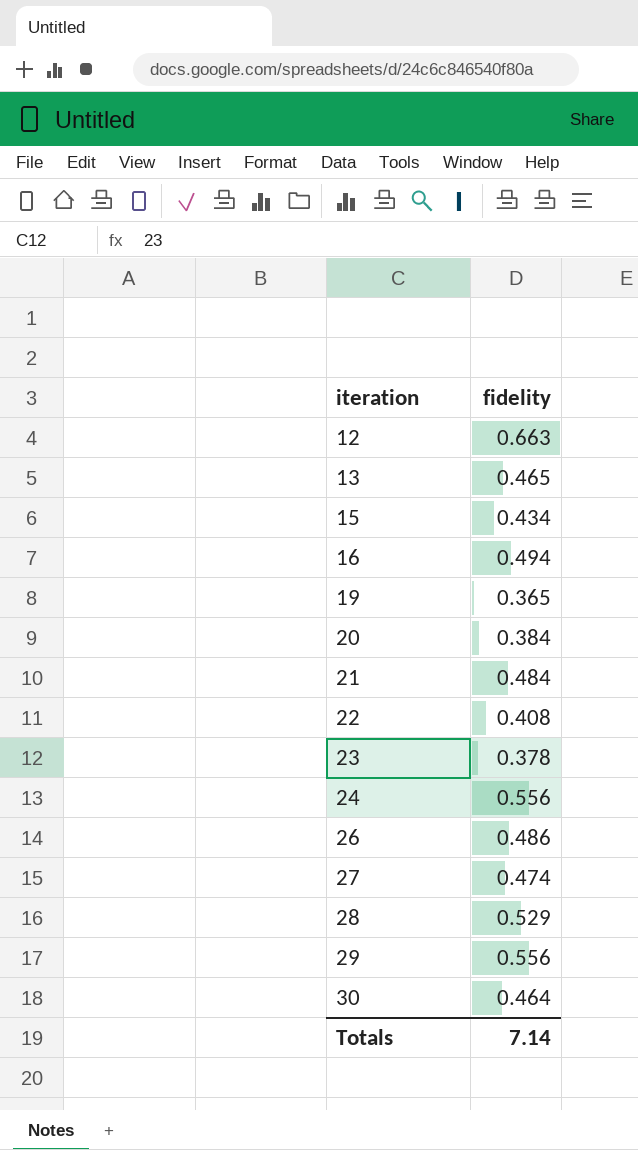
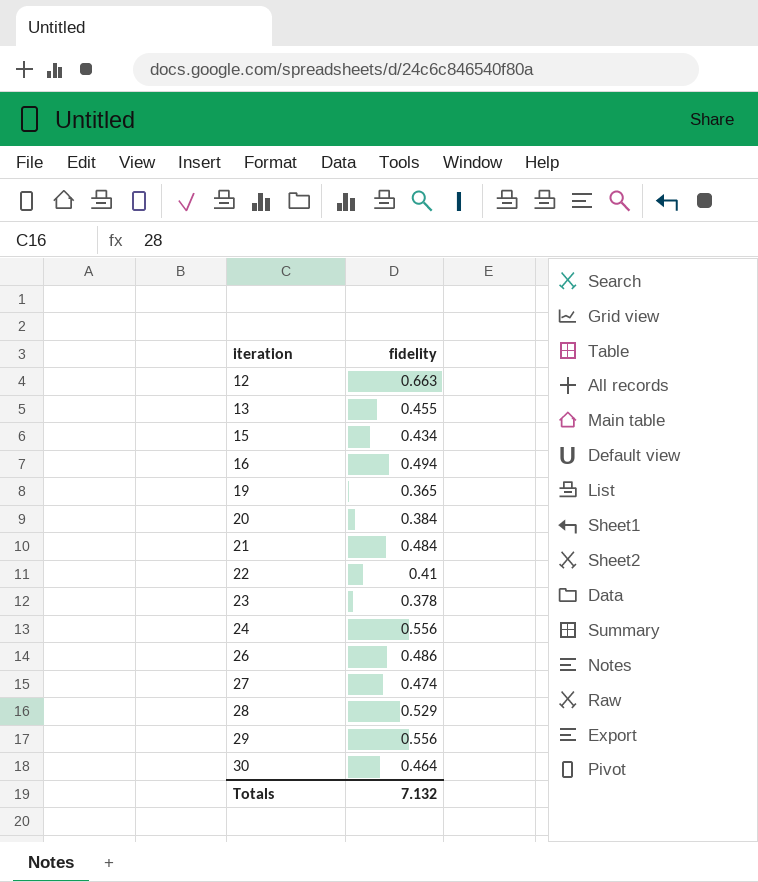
13 | fidelity: 0.465 -> 0.455
22 | fidelity: 0.408 -> 0.41
Totals | fidelity: 7.14 -> 7.132

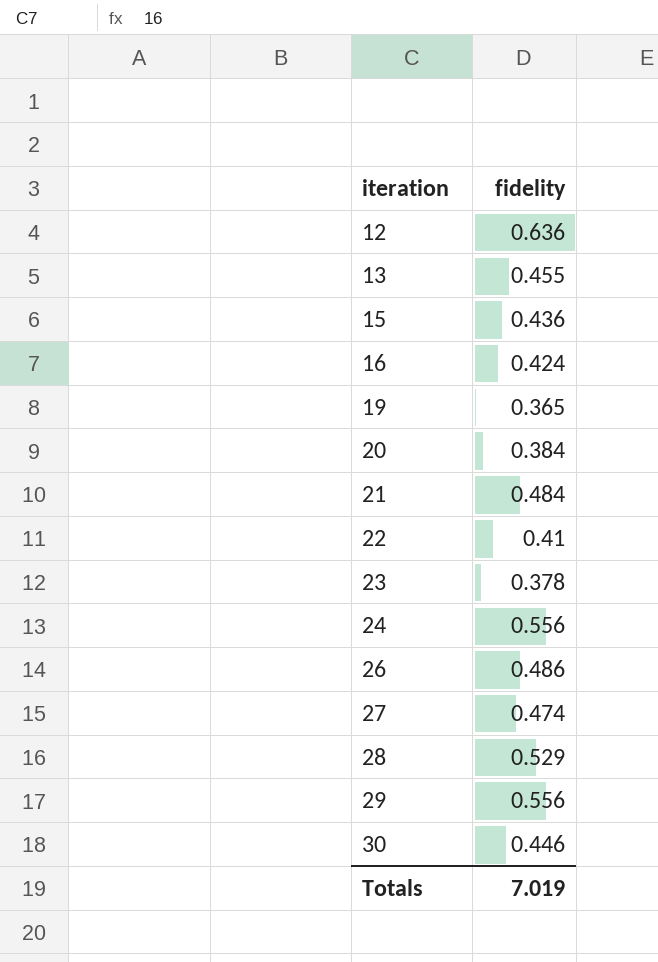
12 | fidelity: 0.663 -> 0.636
15 | fidelity: 0.434 -> 0.436
16 | fidelity: 0.494 -> 0.424
30 | fidelity: 0.464 -> 0.446
Totals | fidelity: 7.132 -> 7.019

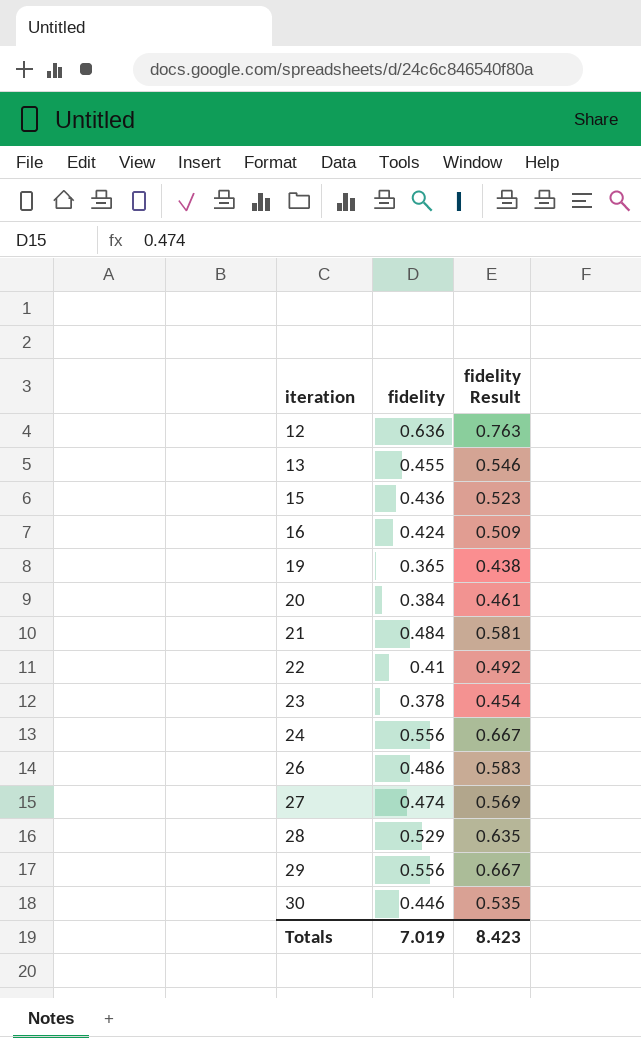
column fidelity Result | formula: none -> [fidelity] * 1.2

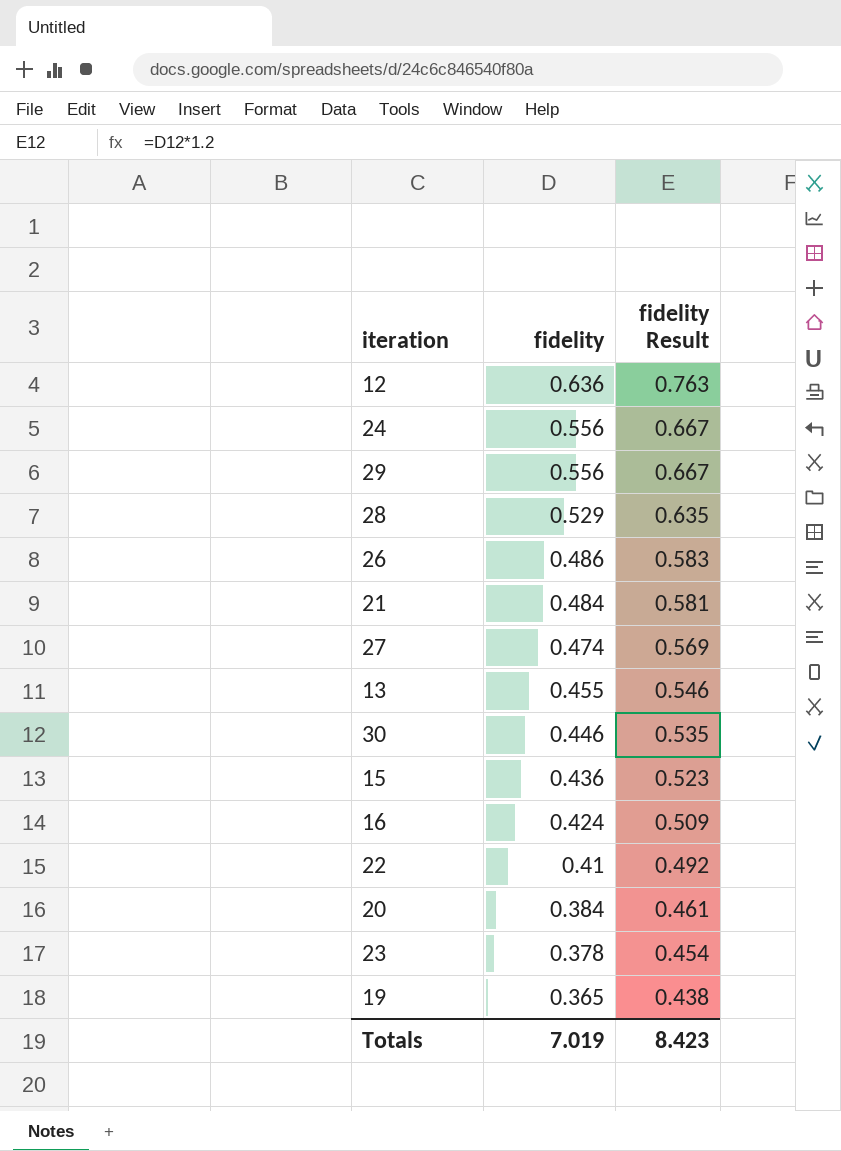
row order: iteration ascending -> fidelity descending

